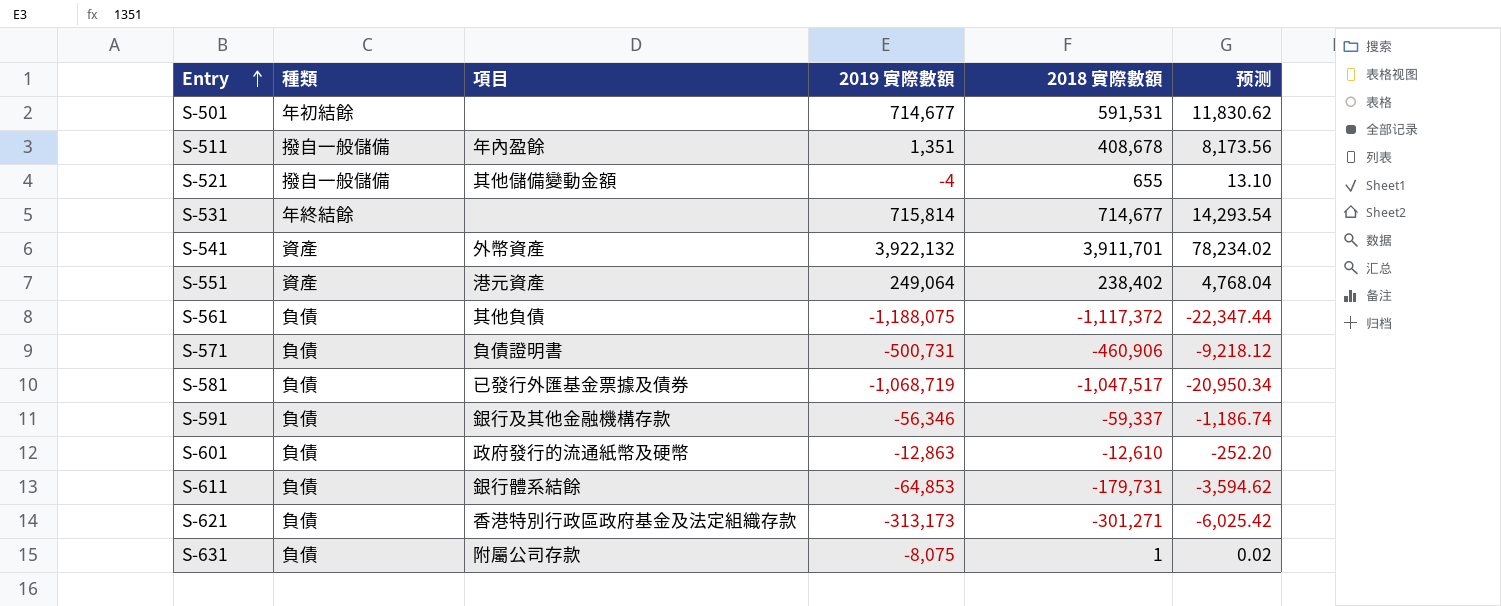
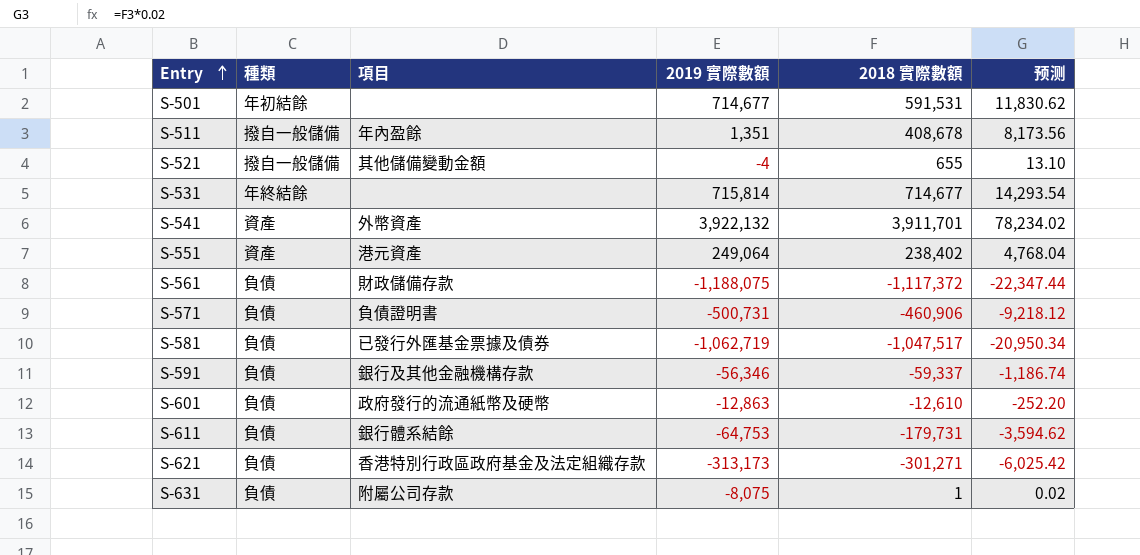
S-561 | 項目: 其他負債 -> 財政儲備存款
S-581 | 2019 實際數額: -1,068,719 -> -1,062,719
S-611 | 2019 實際數額: -64,853 -> -64,753

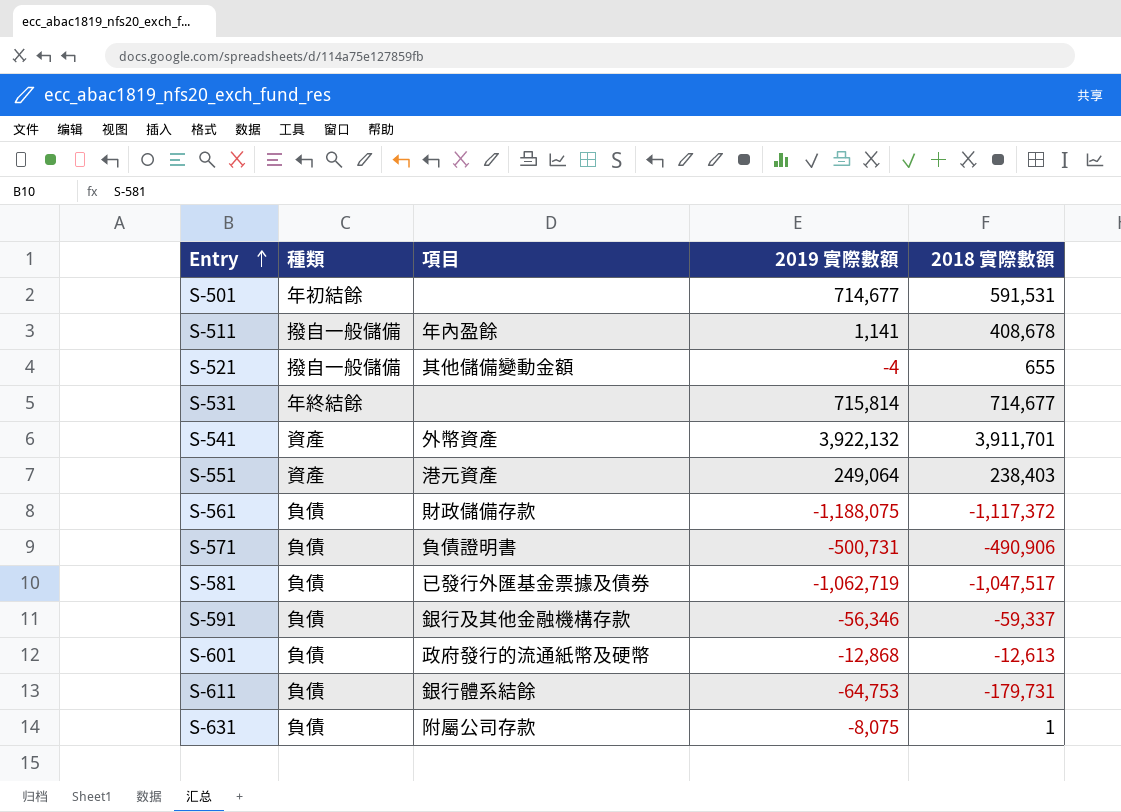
column 预测 | formula: [2018 實際數額] * 0.02 -> none
row S-621: 負債 | 香港特別行政區政府基金及法定組織存款 | -313,173 | -301,271 | -6,025.42 -> none
S-511 | 2019 實際數額: 1,351 -> 1,141
S-551 | 2018 實際數額: 238,402 -> 238,403
S-571 | 2018 實際數額: -460,906 -> -490,906
S-601 | 2019 實際數額: -12,863 -> -12,868
S-601 | 2018 實際數額: -12,610 -> -12,613

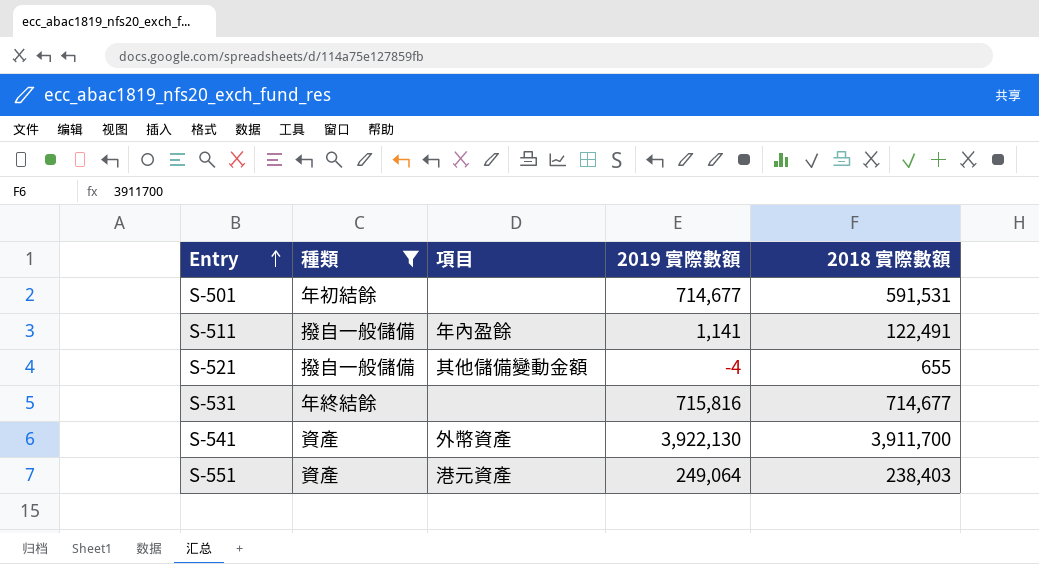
filter: none -> 種類 != 負債
S-511 | 2018 實際數額: 408,678 -> 122,491
S-531 | 2019 實際數額: 715,814 -> 715,816
S-541 | 2019 實際數額: 3,922,132 -> 3,922,130
S-541 | 2018 實際數額: 3,911,701 -> 3,911,700

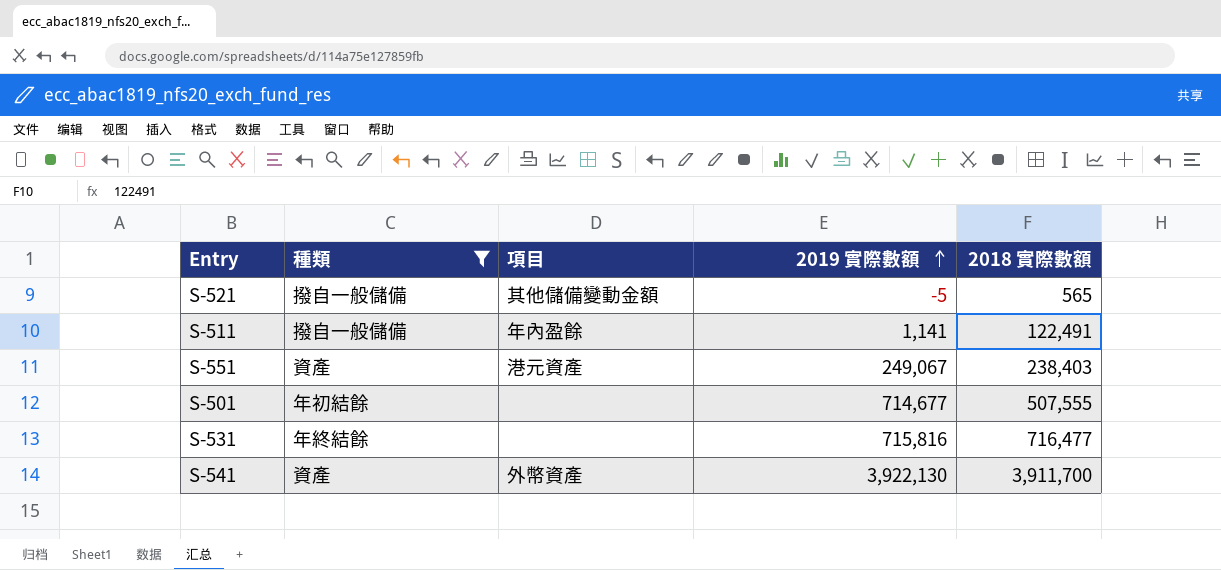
row order: Entry ascending -> 2019 實際數額 ascending
S-521 | 2019 實際數額: -4 -> -5
S-521 | 2018 實際數額: 655 -> 565
S-551 | 2019 實際數額: 249,064 -> 249,067
S-501 | 2018 實際數額: 591,531 -> 507,555
S-531 | 2018 實際數額: 714,677 -> 716,477

